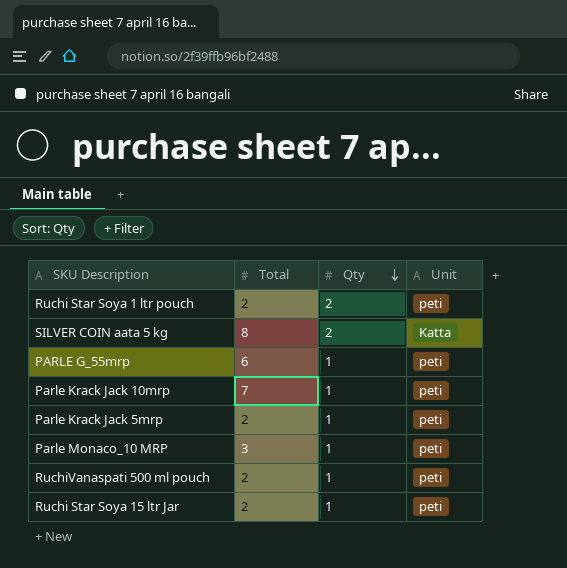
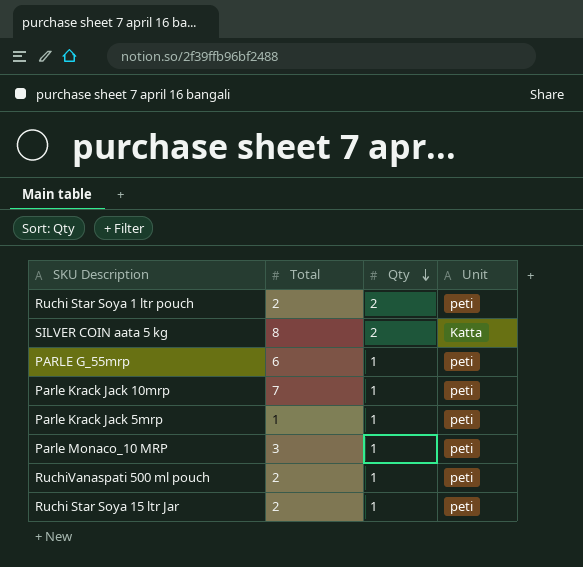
Parle Krack Jack 5mrp | Total: 2 -> 1

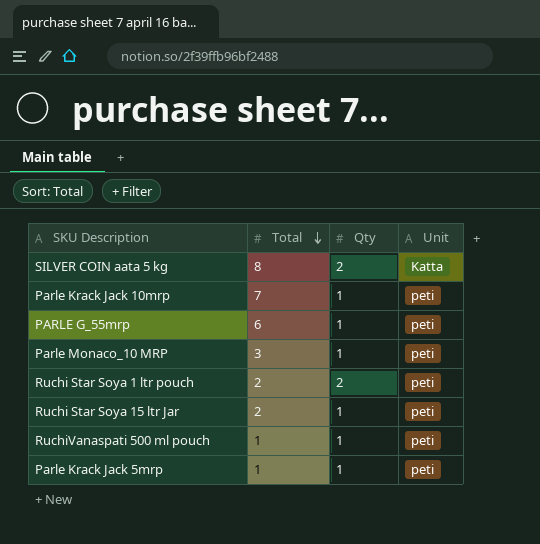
row order: Qty descending -> Total descending
RuchiVanaspati 500 ml pouch | Total: 2 -> 1

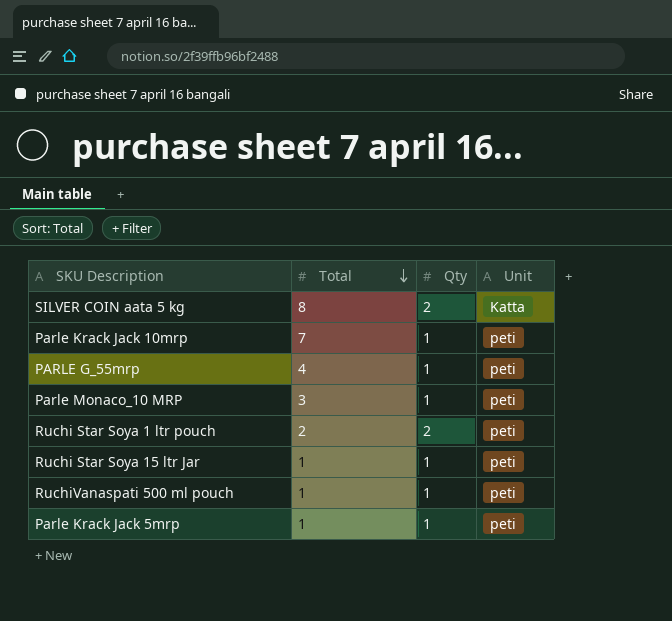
PARLE G_55mrp | Total: 6 -> 4
Ruchi Star Soya 15 ltr Jar | Total: 2 -> 1

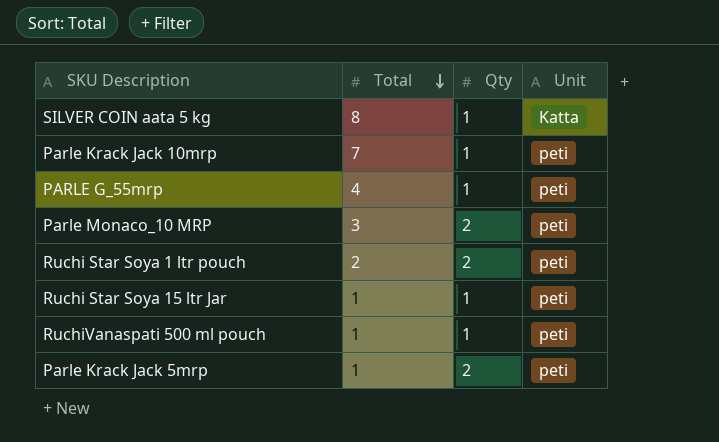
SILVER COIN aata 5 kg | Qty: 2 -> 1
Parle Monaco_10 MRP | Qty: 1 -> 2
Parle Krack Jack 5mrp | Qty: 1 -> 2

